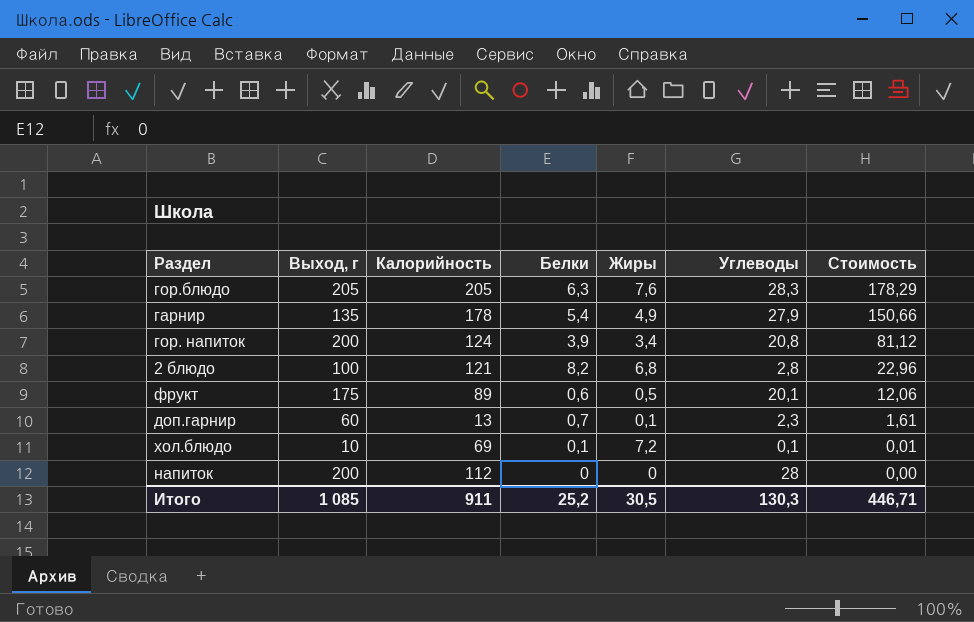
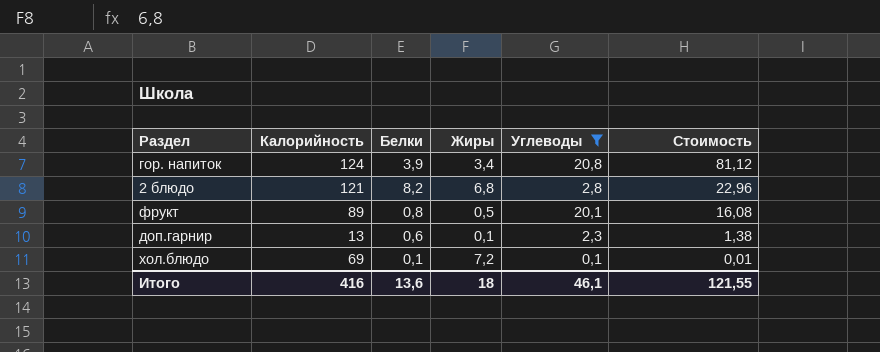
filter: none -> Углеводы <= 20,8
column Выход, г | position: 2 -> none
фрукт | Белки: 0,6 -> 0,8
фрукт | Стоимость: 12,06 -> 16,08
доп.гарнир | Белки: 0,7 -> 0,6
доп.гарнир | Стоимость: 1,61 -> 1,38
Итого | Калорийность: 911 -> 416
Итого | Белки: 25,2 -> 13,6
Итого | Жиры: 30,5 -> 18
Итого | Углеводы: 130,3 -> 46,1
Итого | Стоимость: 446,71 -> 121,55

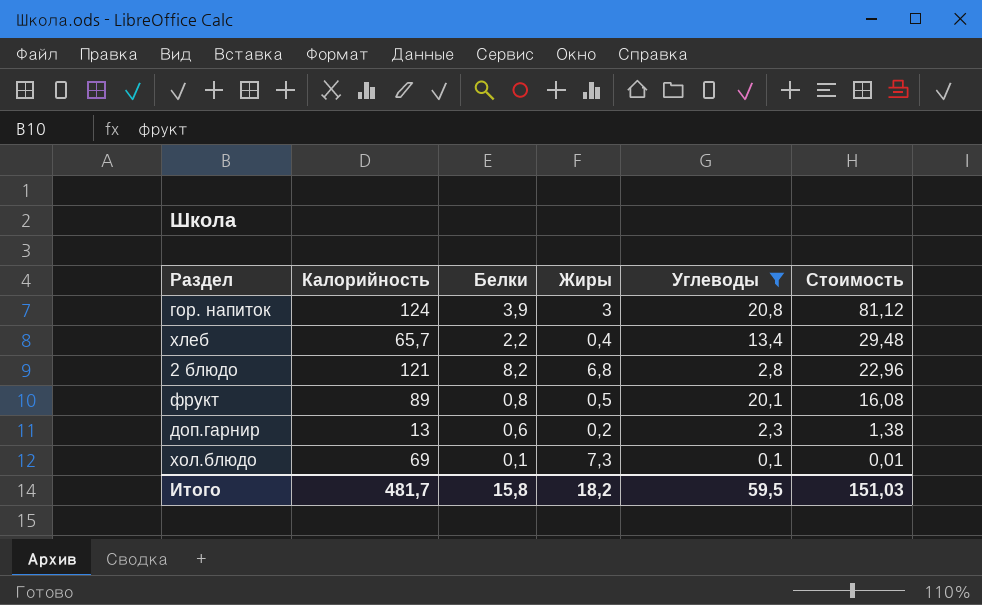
гор. напиток | Жиры: 3,4 -> 3
row хлеб: none -> 65,7 | 2,2 | 0,4 | 13,4 | 29,48
доп.гарнир | Жиры: 0,1 -> 0,2
хол.блюдо | Жиры: 7,2 -> 7,3
Итого | Калорийность: 416 -> 481,7
Итого | Белки: 13,6 -> 15,8
Итого | Жиры: 18 -> 18,2
Итого | Углеводы: 46,1 -> 59,5
Итого | Стоимость: 121,55 -> 151,03

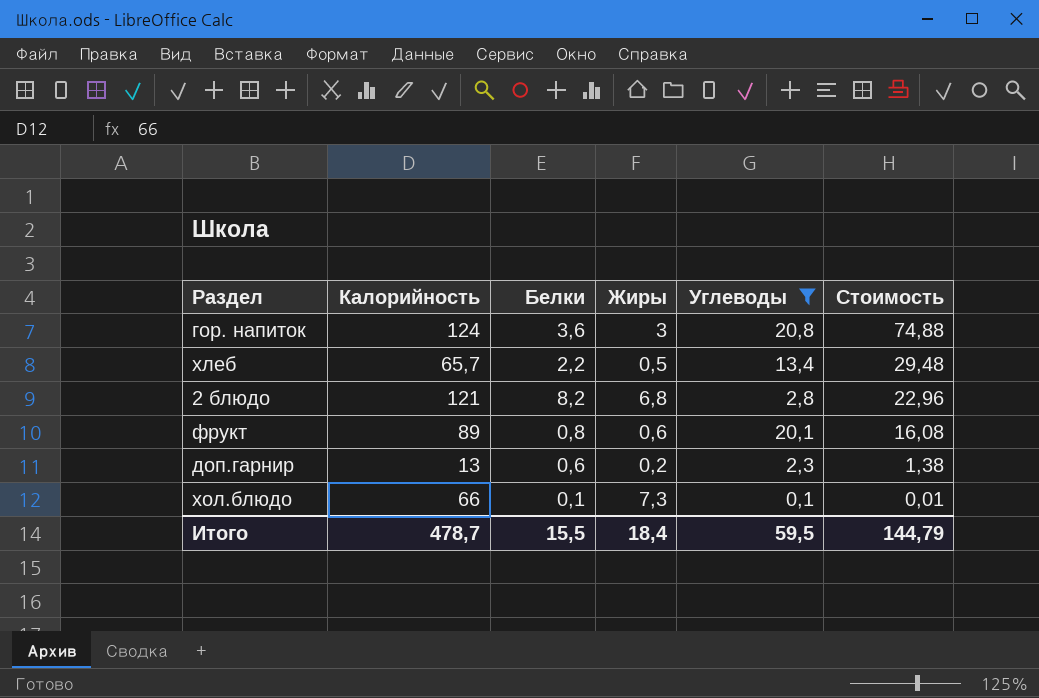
гор. напиток | Белки: 3,9 -> 3,6
гор. напиток | Стоимость: 81,12 -> 74,88
хлеб | Жиры: 0,4 -> 0,5
фрукт | Жиры: 0,5 -> 0,6
хол.блюдо | Калорийность: 69 -> 66
Итого | Калорийность: 481,7 -> 478,7
Итого | Белки: 15,8 -> 15,5
Итого | Жиры: 18,2 -> 18,4
Итого | Стоимость: 151,03 -> 144,79

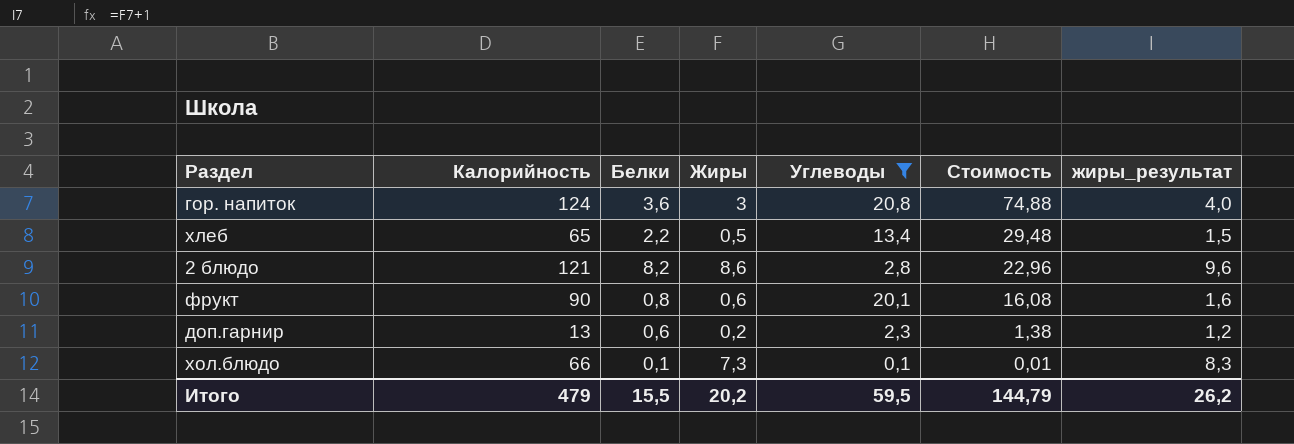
column жиры_результат | formula: none -> [Жиры] + 1
хлеб | Калорийность: 65,7 -> 65
2 блюдо | Жиры: 6,8 -> 8,6
фрукт | Калорийность: 89 -> 90
Итого | Калорийность: 478,7 -> 479
Итого | Жиры: 18,4 -> 20,2

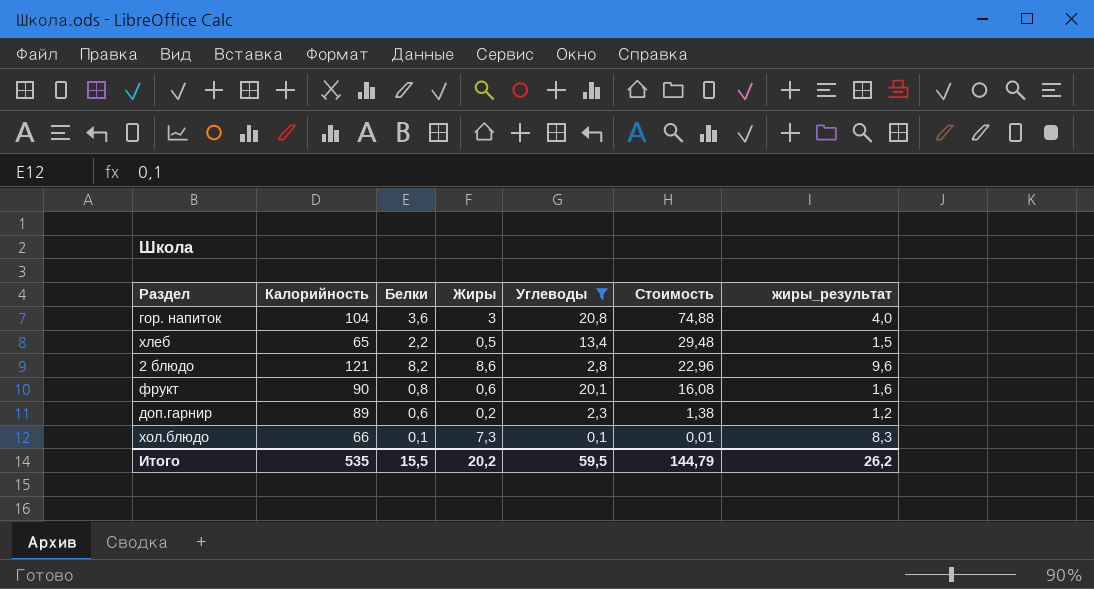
гор. напиток | Калорийность: 124 -> 104
доп.гарнир | Калорийность: 13 -> 89
Итого | Калорийность: 479 -> 535

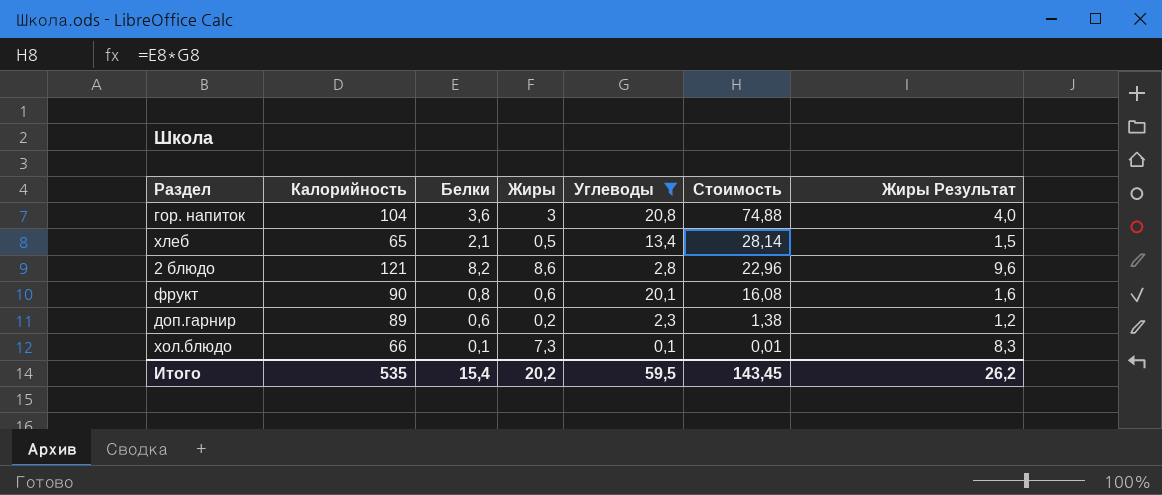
column name: жиры_результат -> Жиры Результат
хлеб | Белки: 2,2 -> 2,1
хлеб | Стоимость: 29,48 -> 28,14
Итого | Белки: 15,5 -> 15,4
Итого | Стоимость: 144,79 -> 143,45

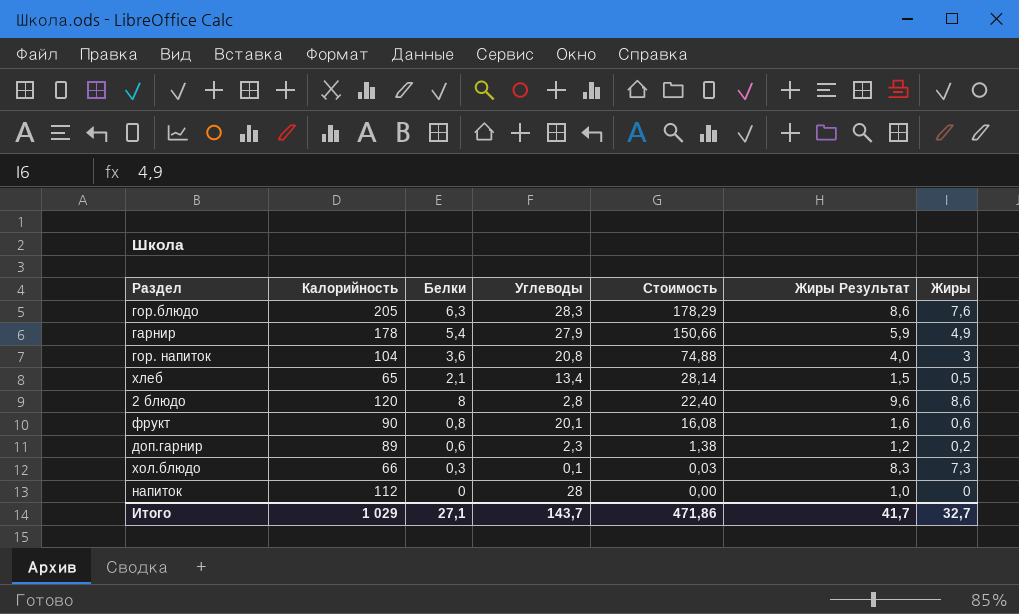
filter: Углеводы <= 20,8 -> none
column Жиры | position: 4 -> 7
2 блюдо | Калорийность: 121 -> 120
2 блюдо | Белки: 8,2 -> 8
2 блюдо | Стоимость: 22,96 -> 22,40
хол.блюдо | Белки: 0,1 -> 0,3
хол.блюдо | Стоимость: 0,01 -> 0,03
Итого | Калорийность: 535 -> 1 029
Итого | Белки: 15,4 -> 27,1
Итого | Углеводы: 59,5 -> 143,7
Итого | Стоимость: 143,45 -> 471,86
Итого | Жиры Результат: 26,2 -> 41,7
Итого | Жиры: 20,2 -> 32,7

